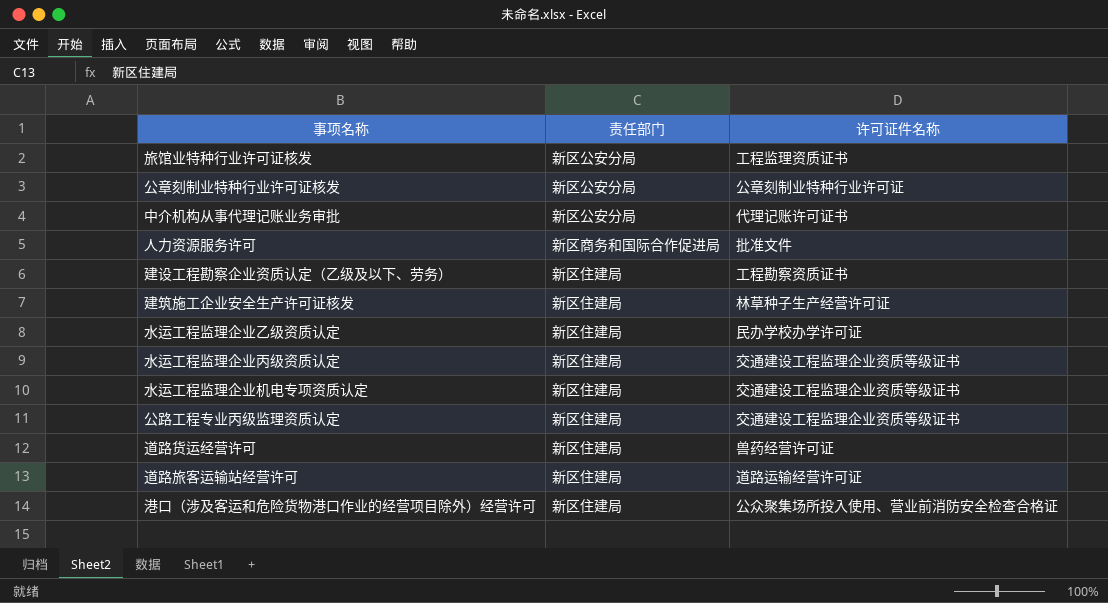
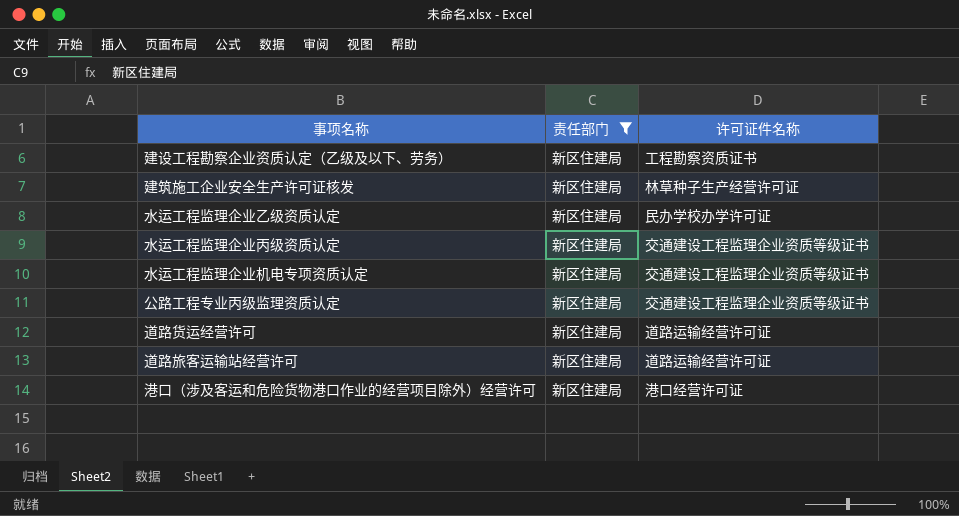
filter: none -> 责任部门 = 新区住建局
道路货运经营许可 | 许可证件名称: 兽药经营许可证 -> 道路运输经营许可证
港口（涉及客运和危险货物港口作业的经营项目除外）经营许可 | 许可证件名称: 公众聚集场所投入使用、营业前消防安全检查合格证 -> 港口经营许可证

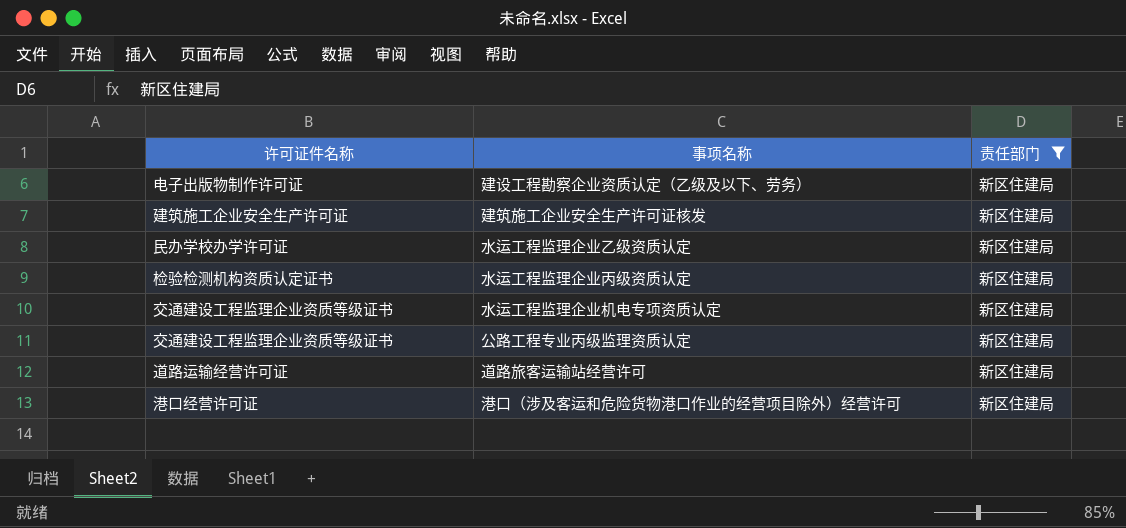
column 许可证件名称 | position: 3 -> 1
row 道路货运经营许可: 新区住建局 | 道路运输经营许可证 -> none
建设工程勘察企业资质认定（乙级及以下、劳务） | 许可证件名称: 工程勘察资质证书 -> 电子出版物制作许可证
建筑施工企业安全生产许可证核发 | 许可证件名称: 林草种子生产经营许可证 -> 建筑施工企业安全生产许可证
水运工程监理企业丙级资质认定 | 许可证件名称: 交通建设工程监理企业资质等级证书 -> 检验检测机构资质认定证书

